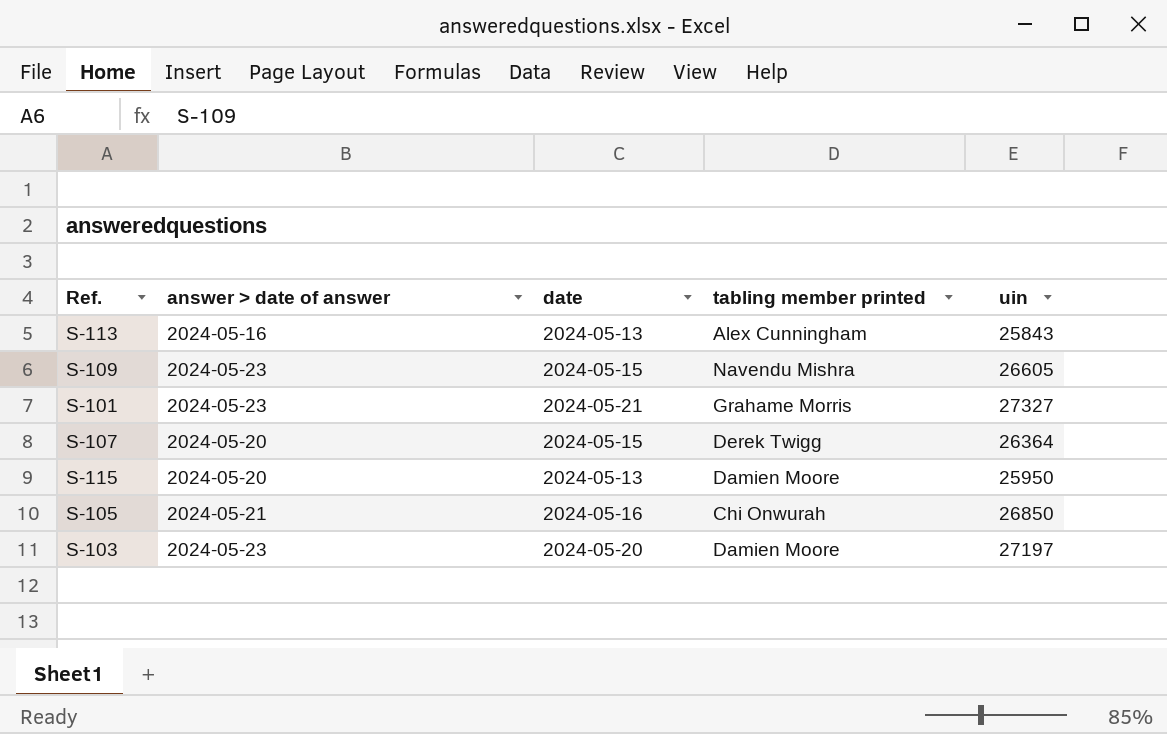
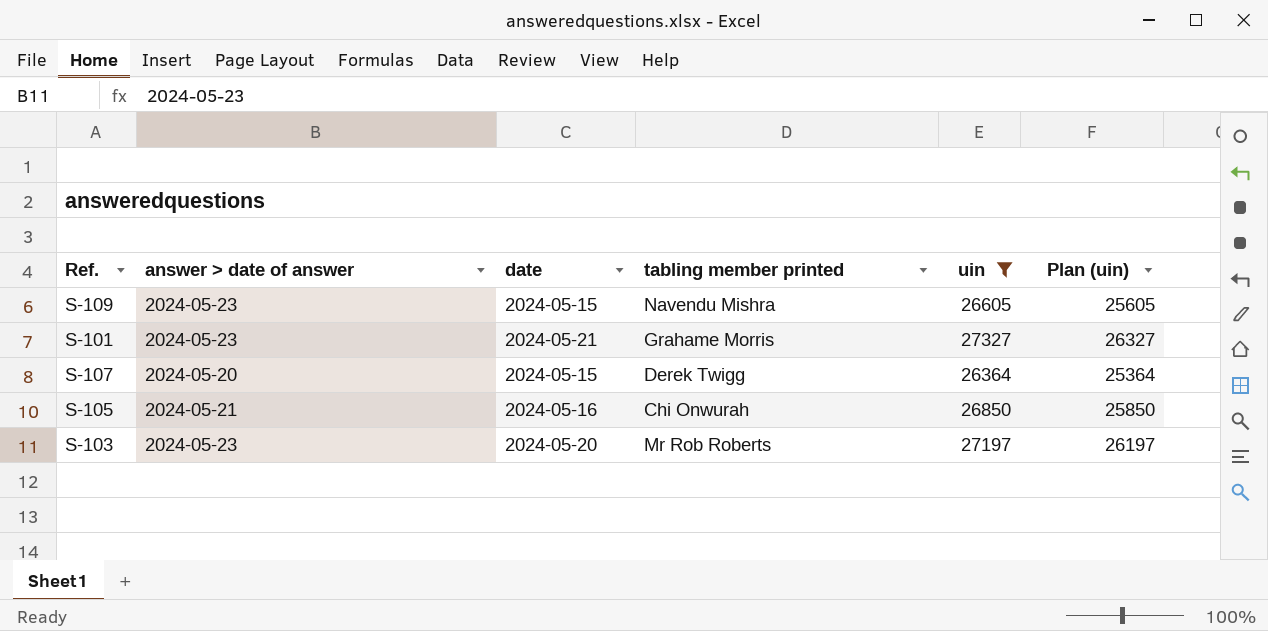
filter: none -> uin >= 26364
column Plan (uin) | formula: none -> [uin] - 1000
S-103 | tabling member printed: Damien Moore -> Mr Rob Roberts

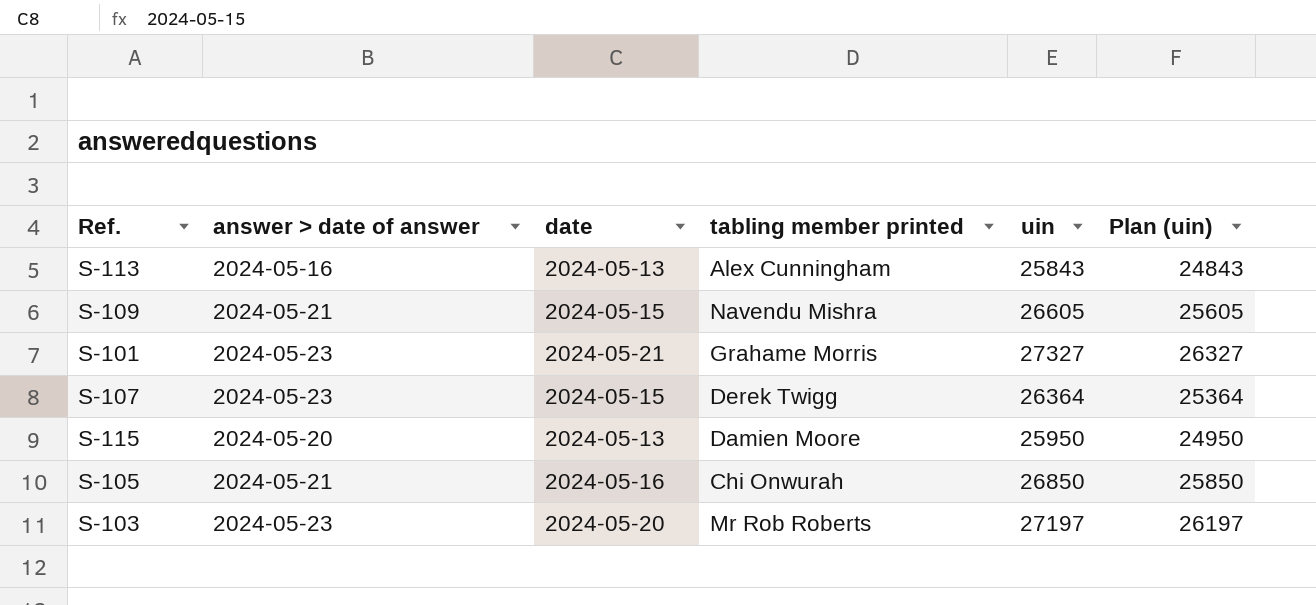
filter: uin >= 26364 -> none
S-109 | answer > date of answer: 2024-05-23 -> 2024-05-21
S-107 | answer > date of answer: 2024-05-20 -> 2024-05-23

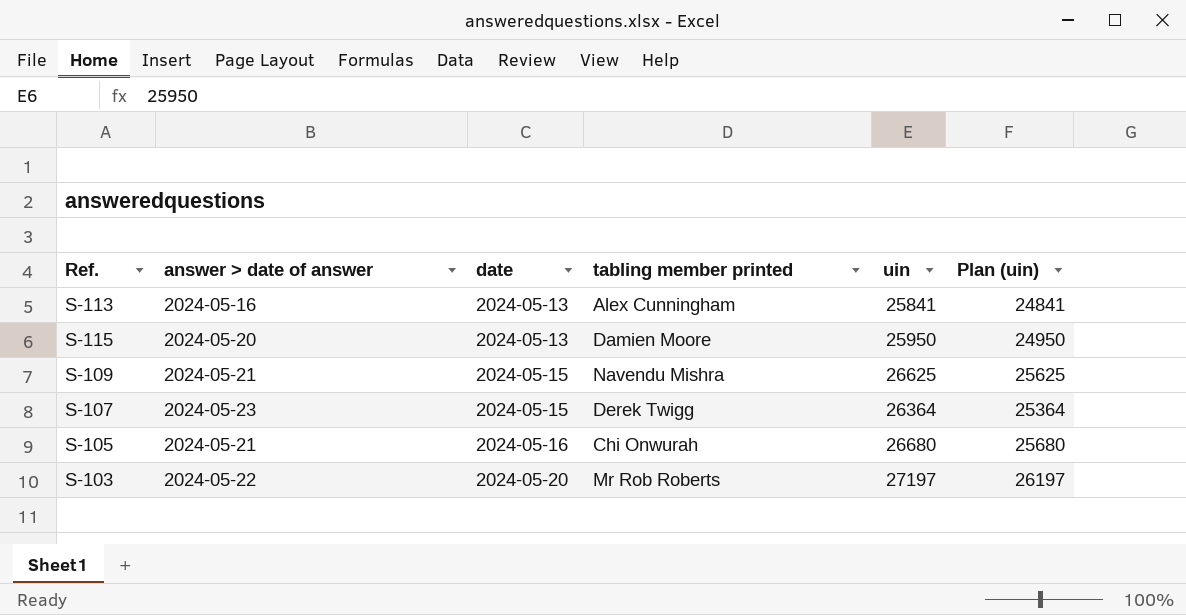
row order: none -> date ascending
row S-101: 2024-05-23 | 2024-05-21 | Grahame Morris | 27327 | 26327 -> none
S-113 | uin: 25843 -> 25841
S-113 | Plan (uin): 24843 -> 24841
S-109 | uin: 26605 -> 26625
S-109 | Plan (uin): 25605 -> 25625
S-105 | uin: 26850 -> 26680
S-105 | Plan (uin): 25850 -> 25680
S-103 | answer > date of answer: 2024-05-23 -> 2024-05-22

